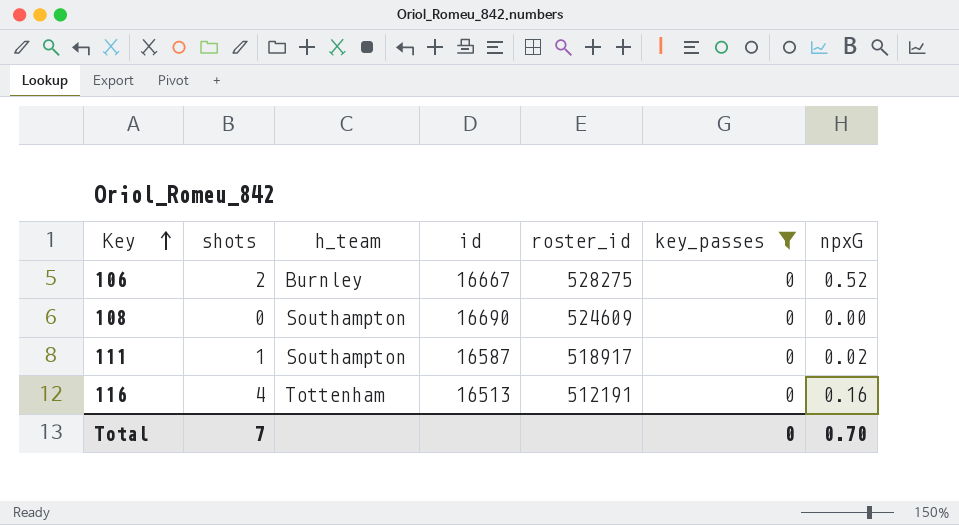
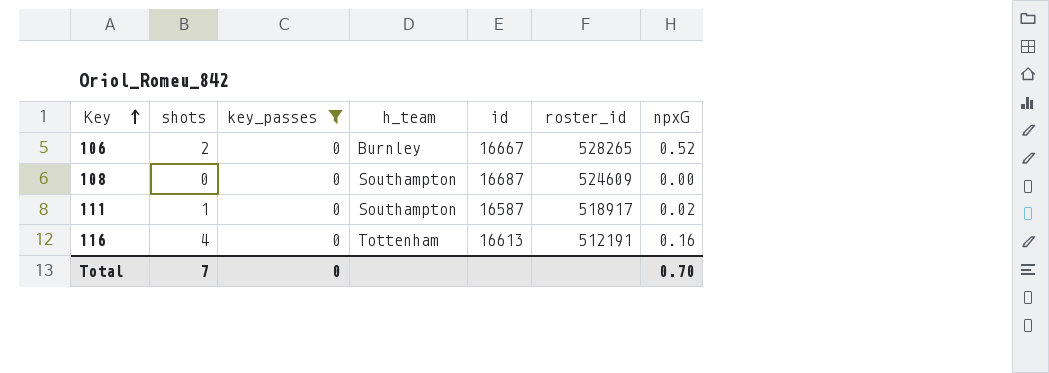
column key_passes | position: 6 -> 3
106 | roster_id: 528275 -> 528265
108 | id: 16690 -> 16687
116 | id: 16513 -> 16613

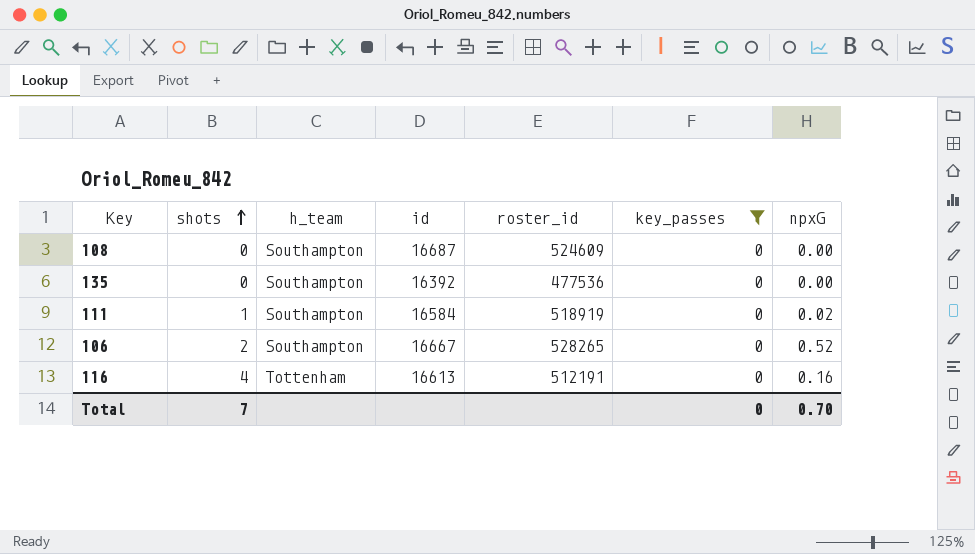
row order: Key ascending -> shots ascending
column key_passes | position: 3 -> 6
row 135: none -> 0 | Southampton | 16392 | 477536 | 0 | 0.00
111 | id: 16587 -> 16584
111 | roster_id: 518917 -> 518919
106 | h_team: Burnley -> Southampton

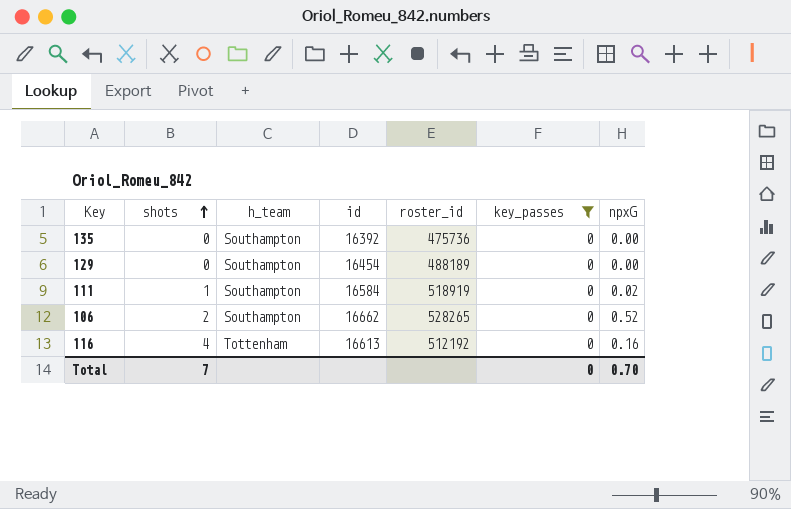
row 108: 0 | Southampton | 16687 | 524609 | 0 | 0.00 -> none
135 | roster_id: 477536 -> 475736
row 129: none -> 0 | Southampton | 16454 | 488189 | 0 | 0.00
106 | id: 16667 -> 16662
116 | roster_id: 512191 -> 512192

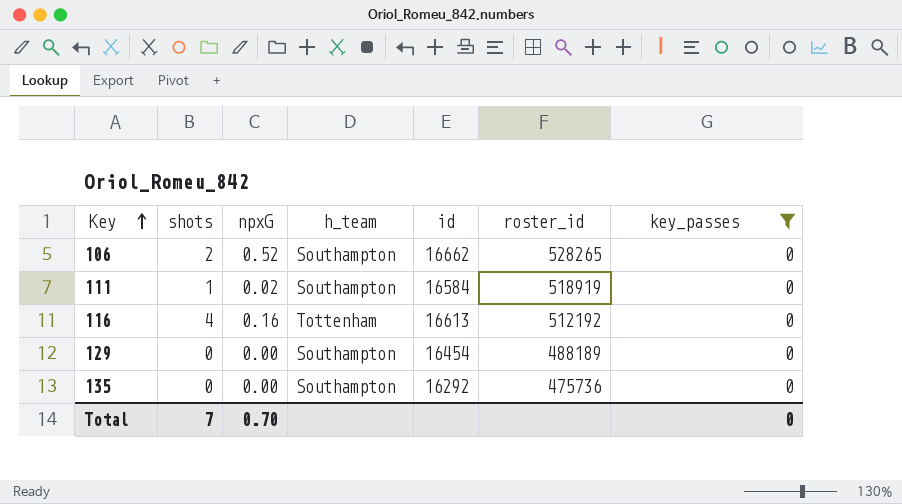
row order: shots ascending -> Key ascending
column npxG | position: 7 -> 3
135 | id: 16392 -> 16292

